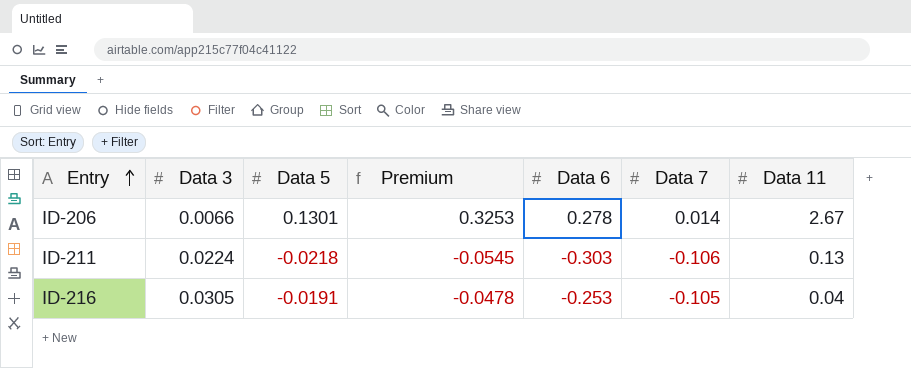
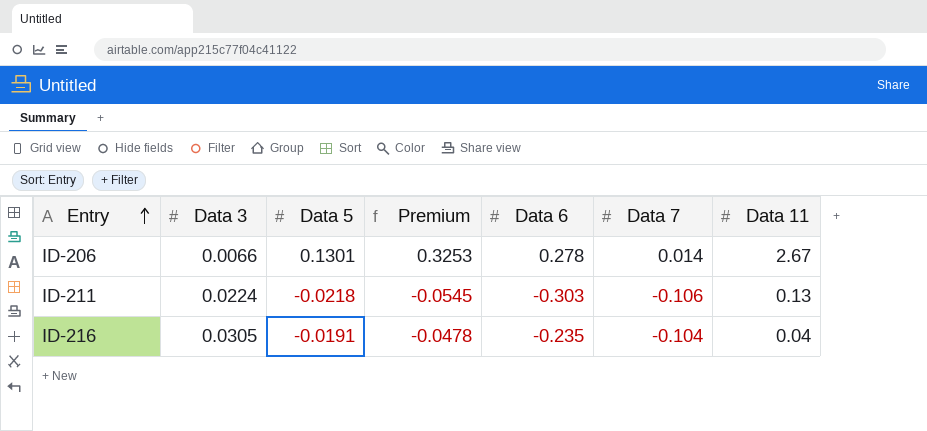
ID-216 | Data 6: -0.253 -> -0.235
ID-216 | Data 7: -0.105 -> -0.104

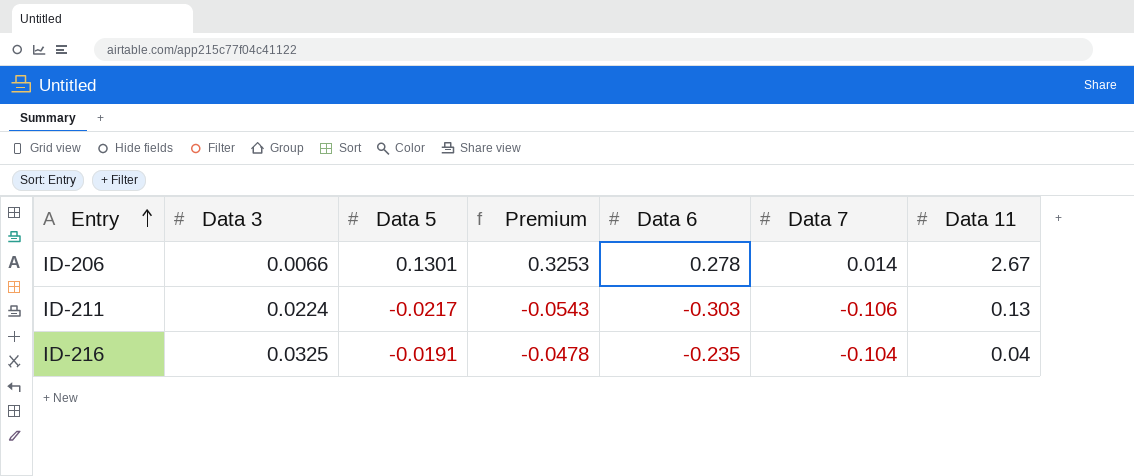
ID-211 | Data 5: -0.0218 -> -0.0217
ID-211 | Premium: -0.0545 -> -0.0543
ID-216 | Data 3: 0.0305 -> 0.0325

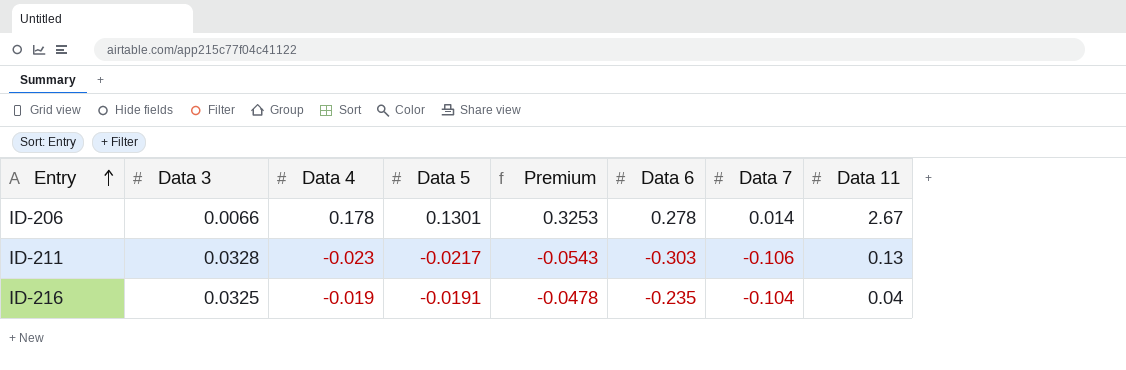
column Data 4 | position: none -> 3
ID-211 | Data 3: 0.0224 -> 0.0328

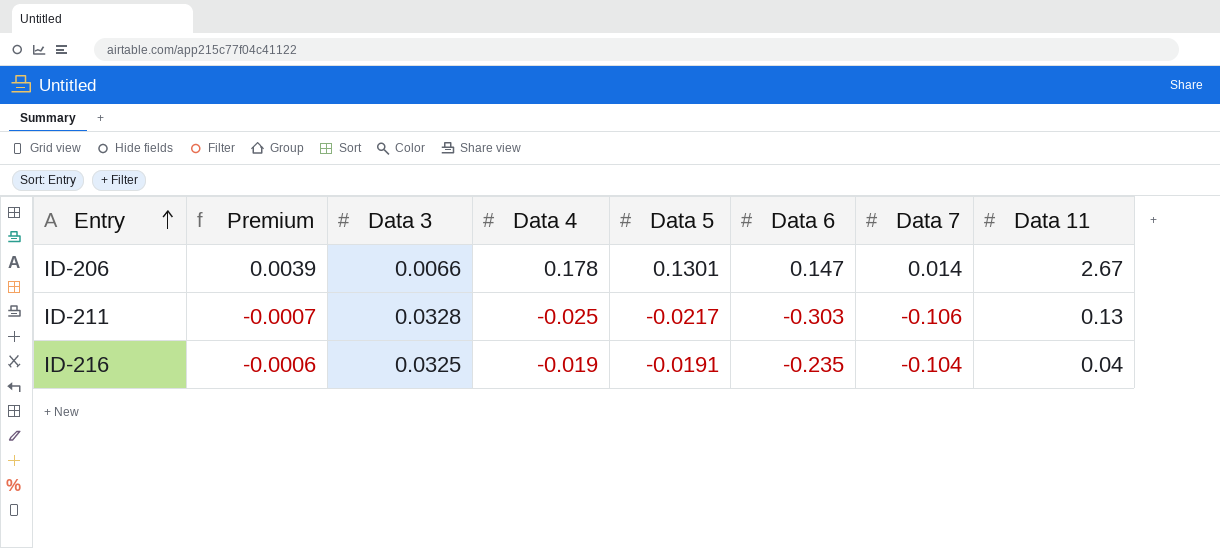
column Premium | formula: [Data 5] * 2.5 -> [Data 5] * 0.03
column Premium | position: 5 -> 2
ID-206 | Data 6: 0.278 -> 0.147
ID-211 | Data 4: -0.023 -> -0.025

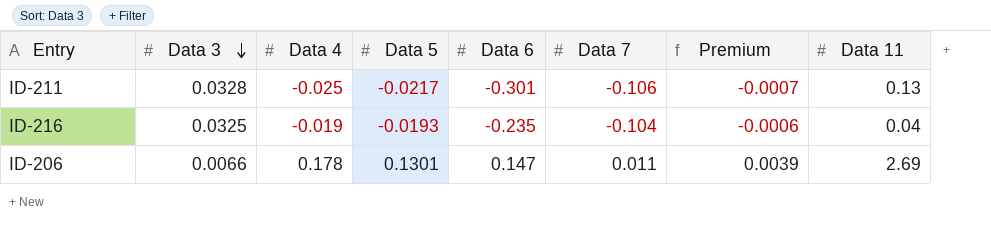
row order: Entry ascending -> Data 3 descending
column Premium | position: 2 -> 7
ID-211 | Data 6: -0.303 -> -0.301
ID-216 | Data 5: -0.0191 -> -0.0193
ID-206 | Data 7: 0.014 -> 0.011
ID-206 | Data 11: 2.67 -> 2.69

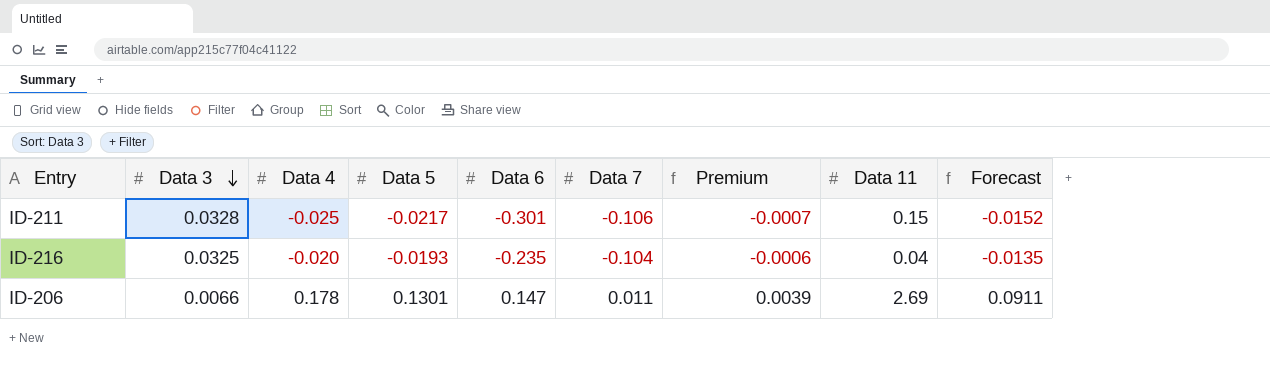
column Forecast | formula: none -> [Data 5] * 0.7
ID-211 | Data 11: 0.13 -> 0.15
ID-216 | Data 4: -0.019 -> -0.020

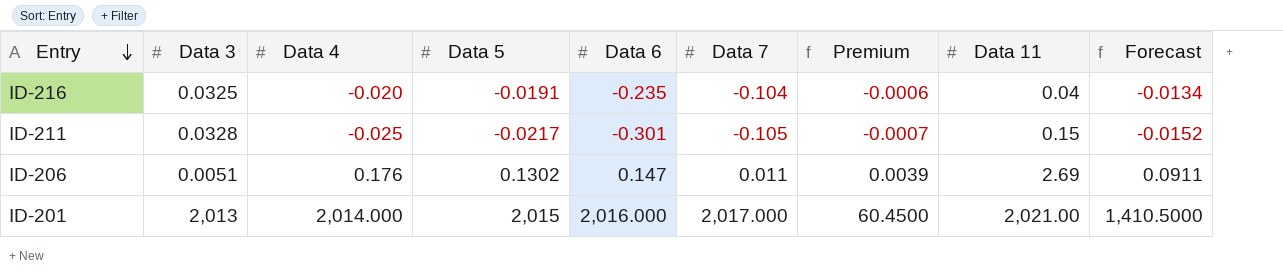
row order: Data 3 descending -> Entry descending
ID-216 | Data 5: -0.0193 -> -0.0191
ID-216 | Forecast: -0.0135 -> -0.0134
ID-211 | Data 7: -0.106 -> -0.105
ID-206 | Data 3: 0.0066 -> 0.0051
ID-206 | Data 4: 0.178 -> 0.176
ID-206 | Data 5: 0.1301 -> 0.1302
row ID-201: none -> 2,013 | 2,014.000 | 2,015 | 2,016.000 | 2,017.000 | 60.4500 | 2,021.00 | 1,410.5000

